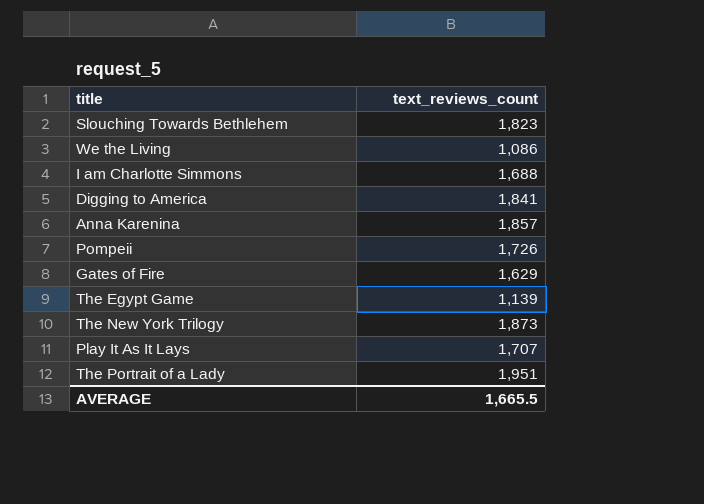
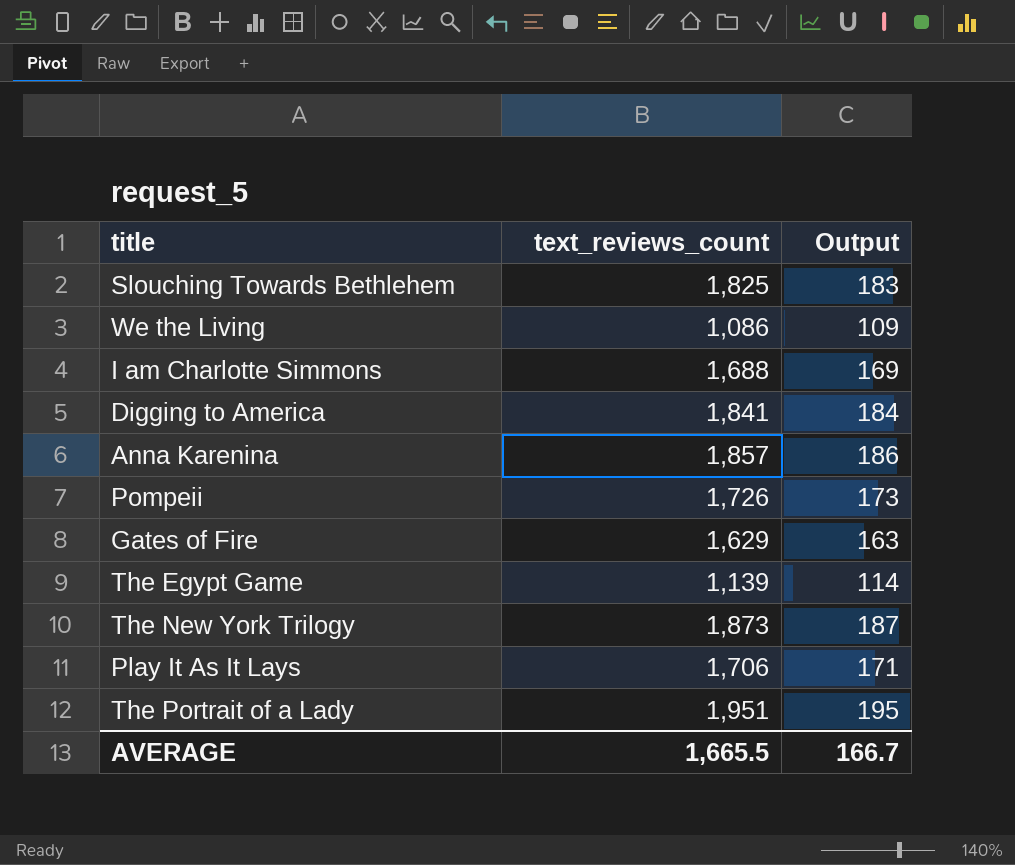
column Output | formula: none -> [text_reviews_count] * 0.1
Slouching Towards Bethlehem | text_reviews_count: 1,823 -> 1,825
Play It As It Lays | text_reviews_count: 1,707 -> 1,706

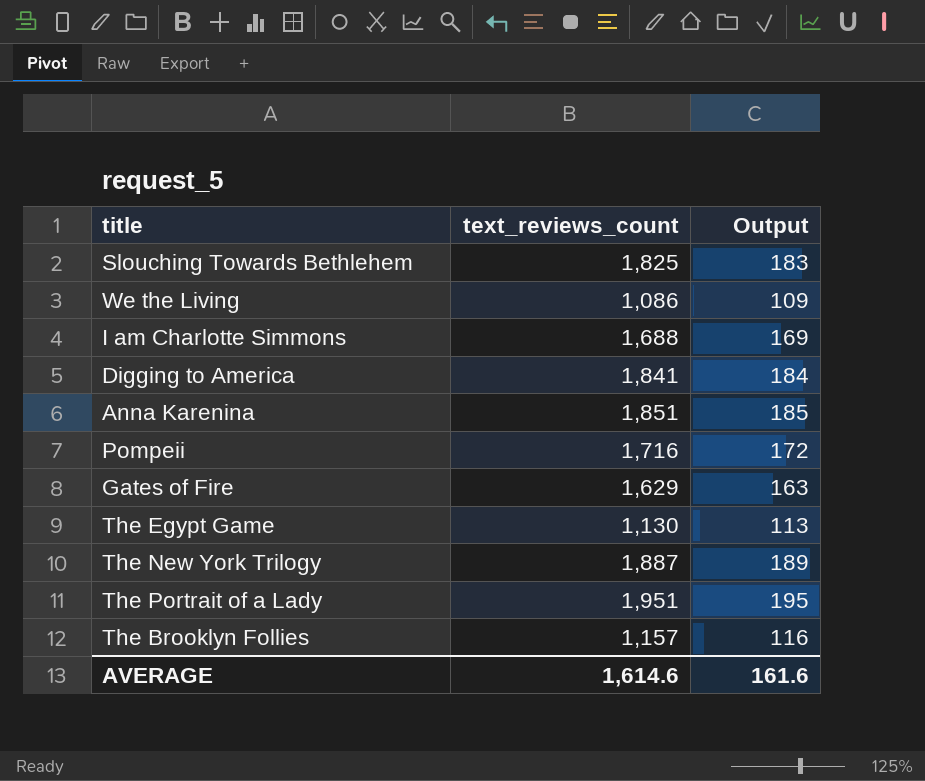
row Play It As It Lays: 1,706 | 171 -> none
Anna Karenina | text_reviews_count: 1,857 -> 1,851
Anna Karenina | Output: 186 -> 185
Pompeii | text_reviews_count: 1,726 -> 1,716
Pompeii | Output: 173 -> 172
The Egypt Game | text_reviews_count: 1,139 -> 1,130
The Egypt Game | Output: 114 -> 113
The New York Trilogy | text_reviews_count: 1,873 -> 1,887
The New York Trilogy | Output: 187 -> 189
row The Brooklyn Follies: none -> 1,157 | 116
AVERAGE | text_reviews_count: 1,665.5 -> 1,614.6
AVERAGE | Output: 166.7 -> 161.6

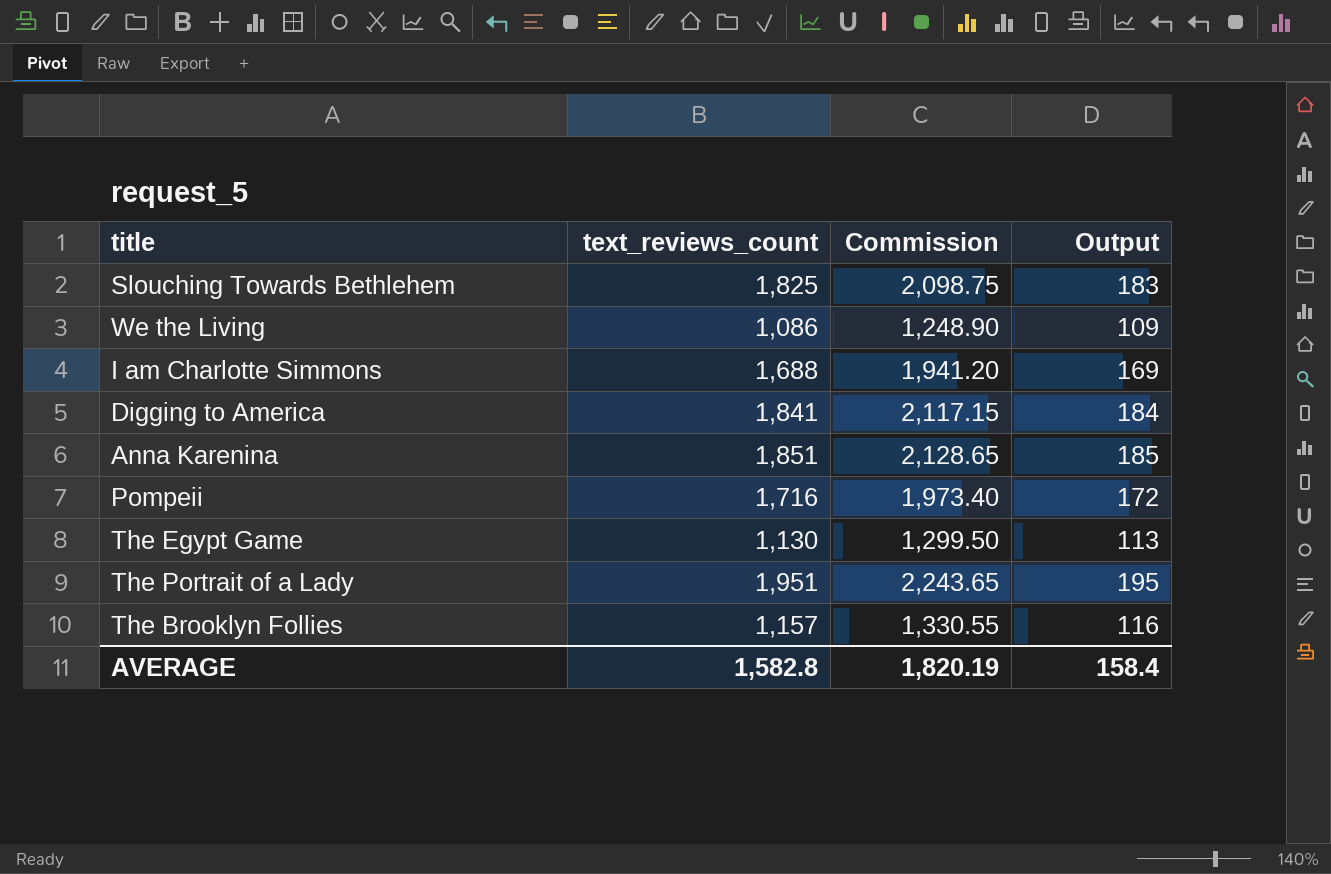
column Commission | formula: none -> [text_reviews_count] * 1.15
row Gates of Fire: 1,629 | 163 -> none
row The New York Trilogy: 1,887 | 189 -> none
AVERAGE | text_reviews_count: 1,614.6 -> 1,582.8
AVERAGE | Output: 161.6 -> 158.4

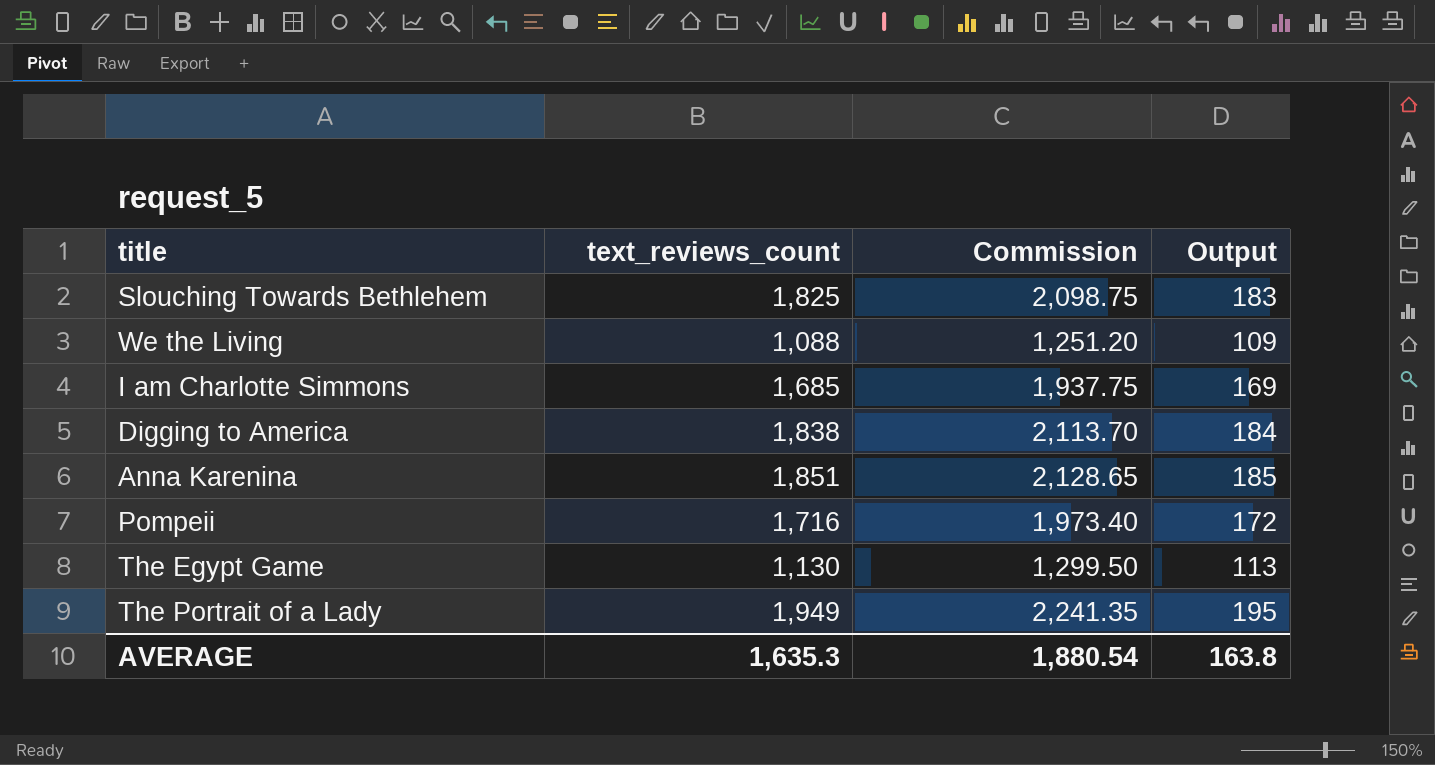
row The Brooklyn Follies: 1,157 | 1,330.55 | 116 -> none
We the Living | text_reviews_count: 1,086 -> 1,088
We the Living | Commission: 1,248.90 -> 1,251.20
I am Charlotte Simmons | text_reviews_count: 1,688 -> 1,685
I am Charlotte Simmons | Commission: 1,941.20 -> 1,937.75
Digging to America | text_reviews_count: 1,841 -> 1,838
Digging to America | Commission: 2,117.15 -> 2,113.70
The Portrait of a Lady | text_reviews_count: 1,951 -> 1,949
The Portrait of a Lady | Commission: 2,243.65 -> 2,241.35
AVERAGE | text_reviews_count: 1,582.8 -> 1,635.3
AVERAGE | Commission: 1,820.19 -> 1,880.54
AVERAGE | Output: 158.4 -> 163.8

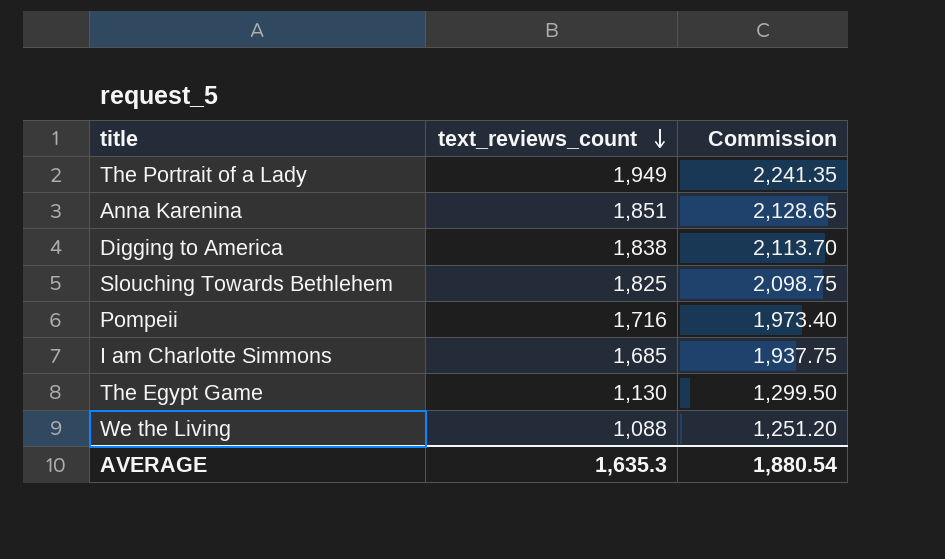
row order: none -> text_reviews_count descending
column Output | formula: [text_reviews_count] * 0.1 -> none

